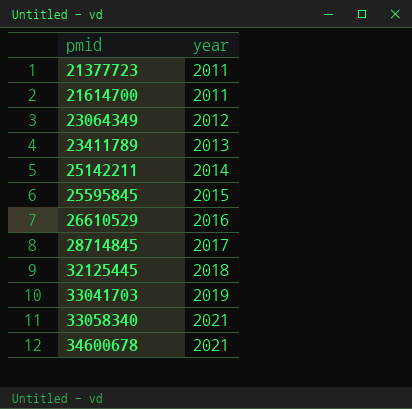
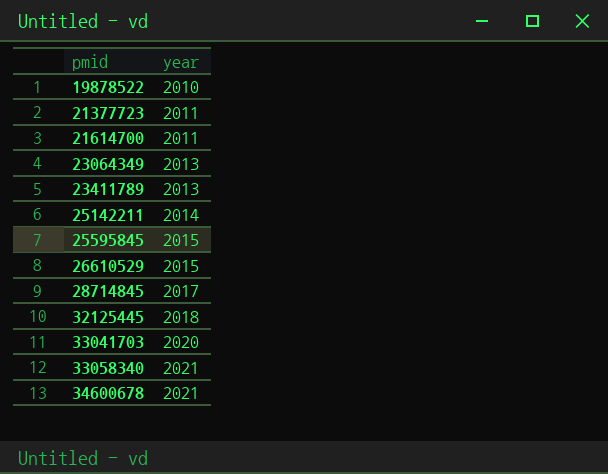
row 19878522: none -> 2010
23064349 | year: 2012 -> 2013
26610529 | year: 2016 -> 2015
33041703 | year: 2019 -> 2020

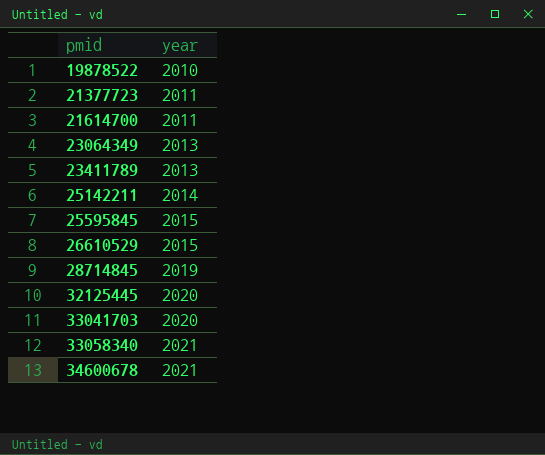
28714845 | year: 2017 -> 2019
32125445 | year: 2018 -> 2020

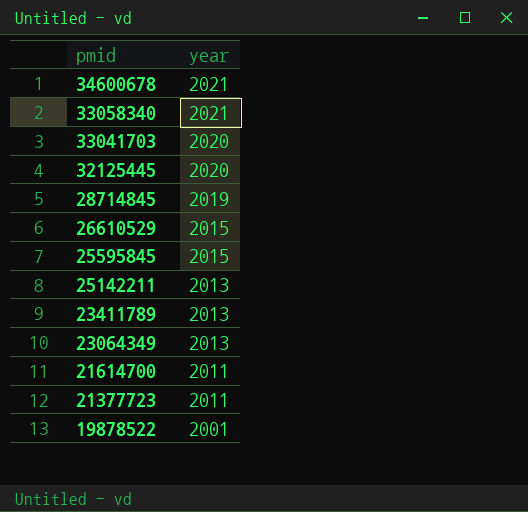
row order: pmid ascending -> pmid descending
25142211 | year: 2014 -> 2013
19878522 | year: 2010 -> 2001

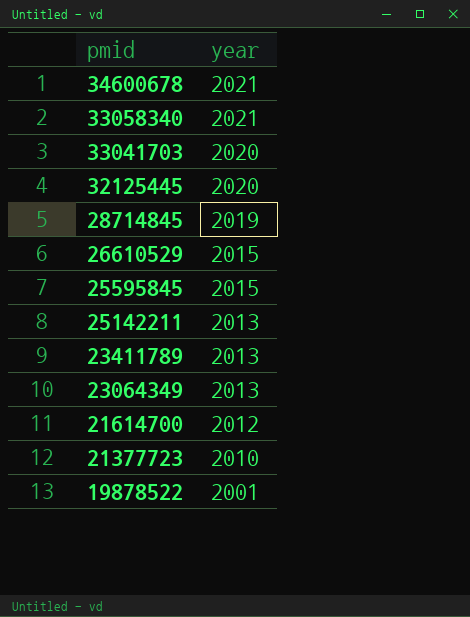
21614700 | year: 2011 -> 2012
21377723 | year: 2011 -> 2010

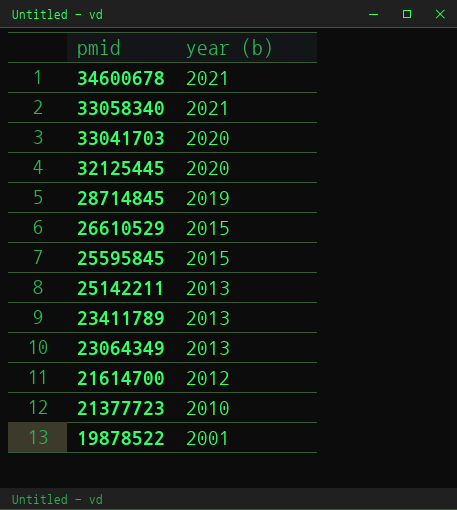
column name: year -> year (b)

